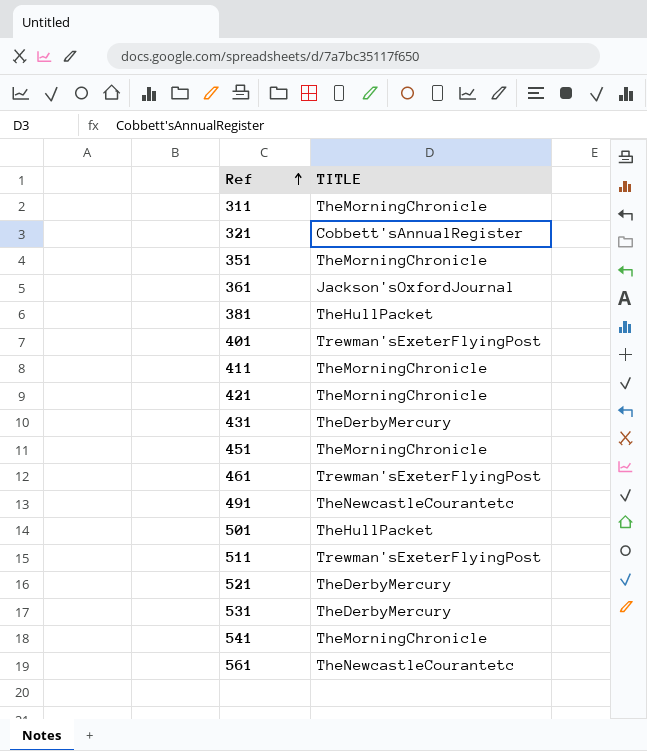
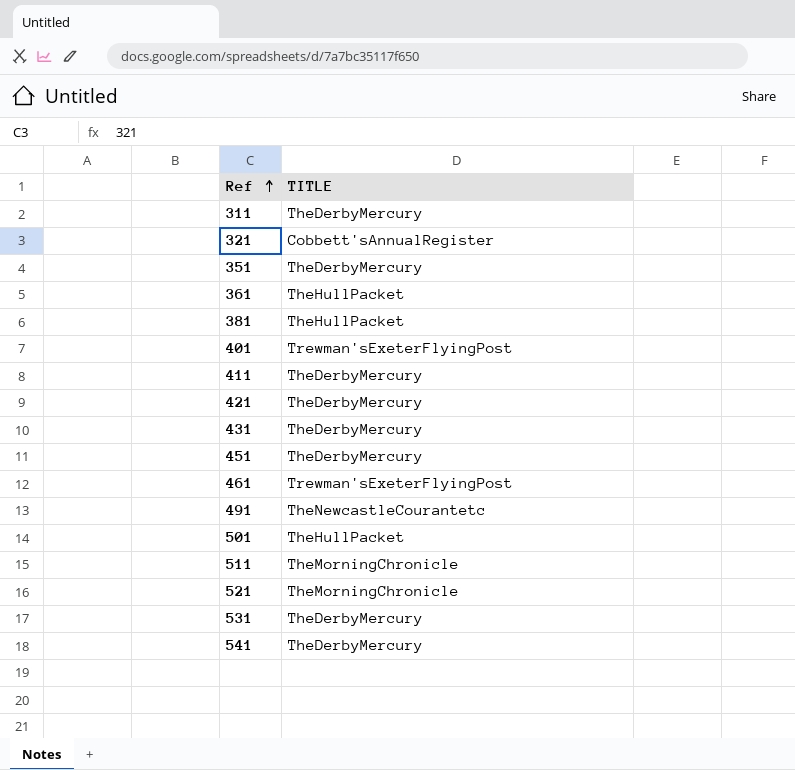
row 561: TheNewcastleCourantetc -> none
311 | TITLE: TheMorningChronicle -> TheDerbyMercury
351 | TITLE: TheMorningChronicle -> TheDerbyMercury
361 | TITLE: Jackson'sOxfordJournal -> TheHullPacket
411 | TITLE: TheMorningChronicle -> TheDerbyMercury
421 | TITLE: TheMorningChronicle -> TheDerbyMercury
451 | TITLE: TheMorningChronicle -> TheDerbyMercury
511 | TITLE: Trewman'sExeterFlyingPost -> TheMorningChronicle
521 | TITLE: TheDerbyMercury -> TheMorningChronicle
541 | TITLE: TheMorningChronicle -> TheDerbyMercury

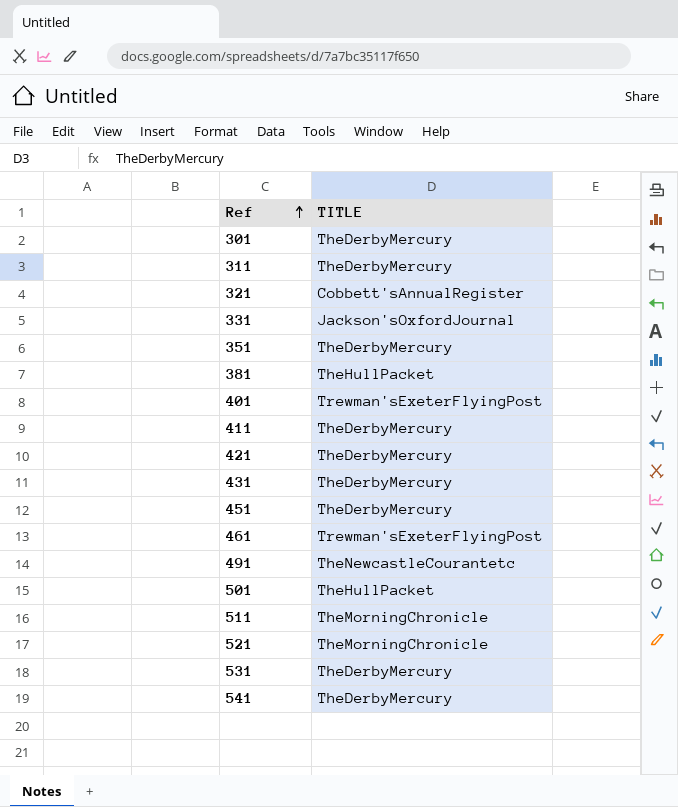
row 361: TheHullPacket -> none
row 301: none -> TheDerbyMercury
row 331: none -> Jackson'sOxfordJournal

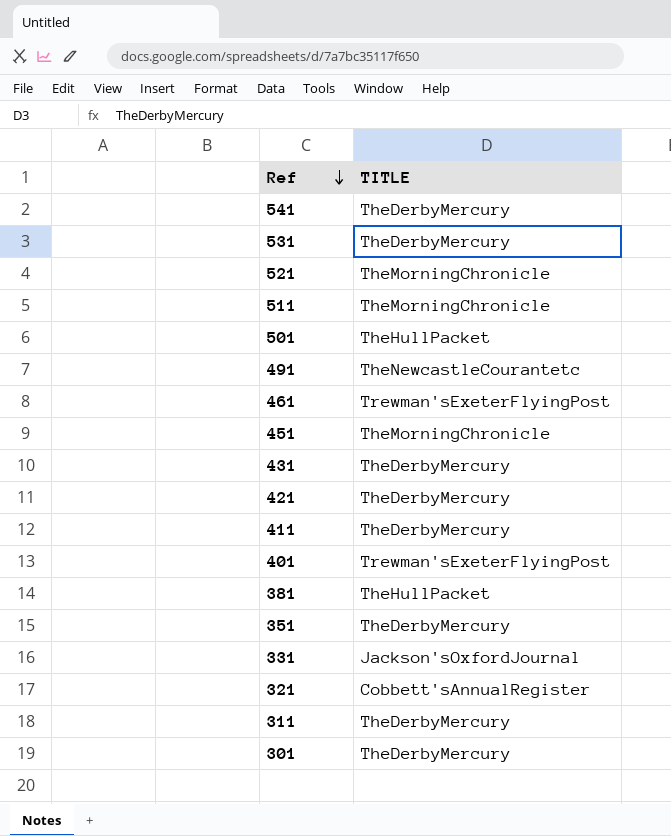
row order: Ref ascending -> Ref descending
451 | TITLE: TheDerbyMercury -> TheMorningChronicle

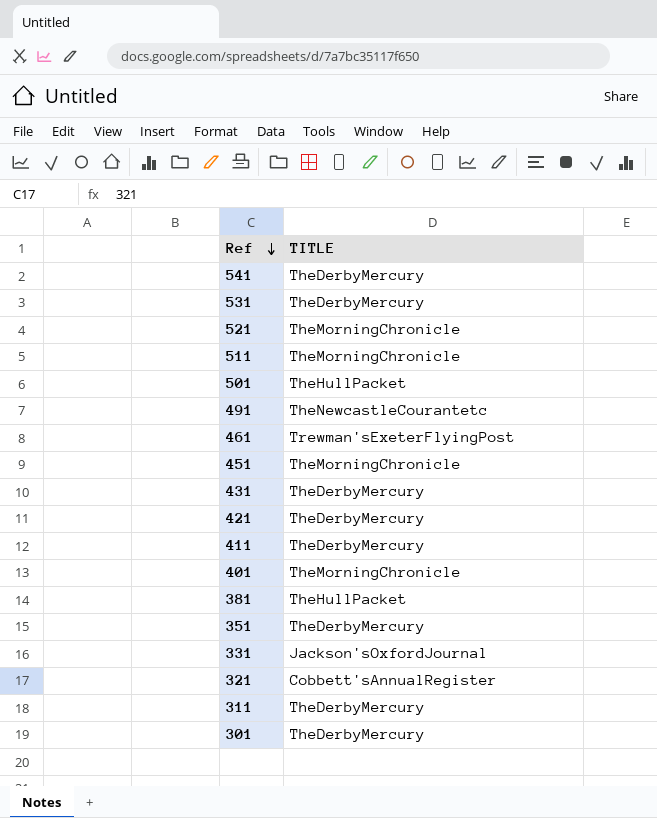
401 | TITLE: Trewman'sExeterFlyingPost -> TheMorningChronicle

